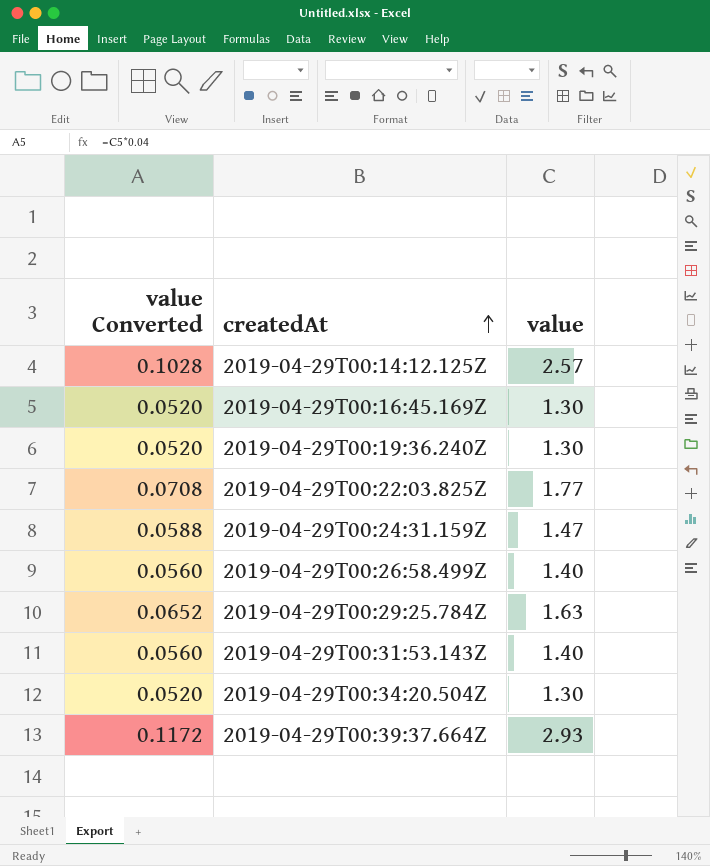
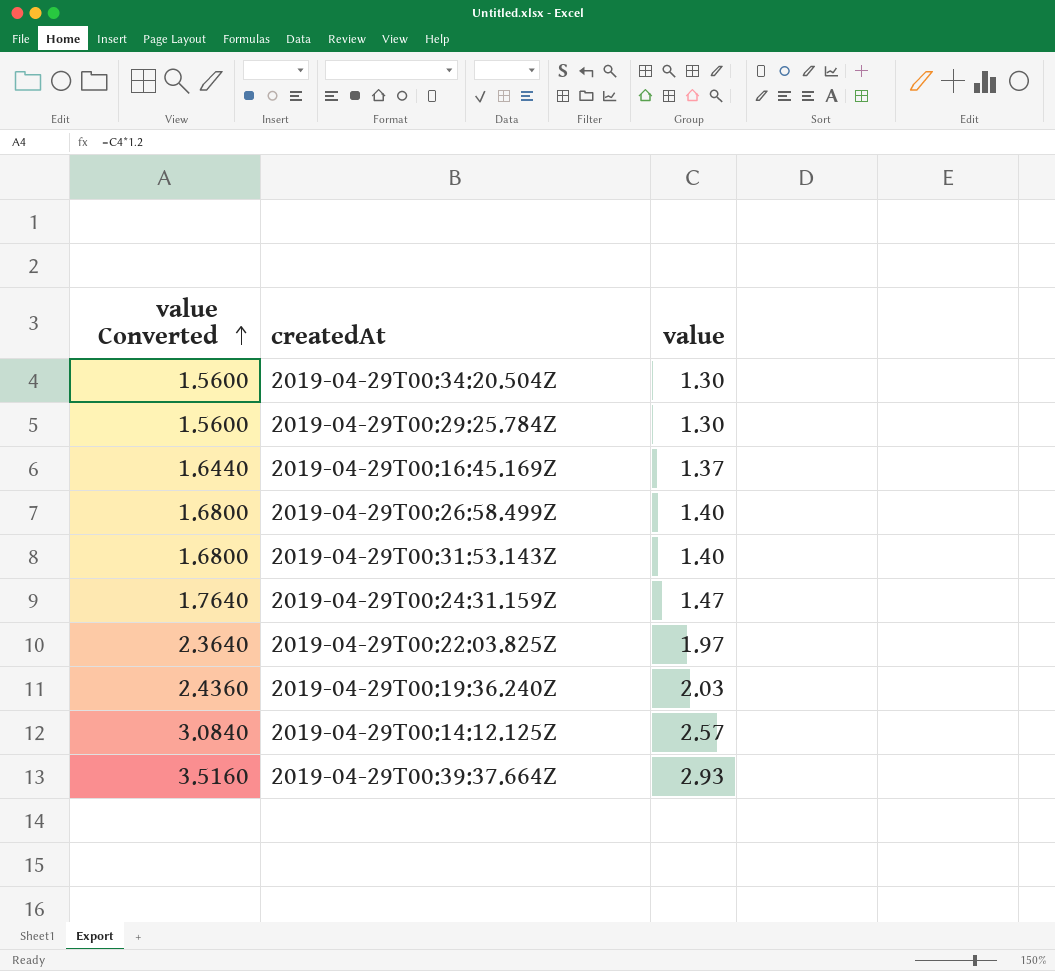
row order: createdAt ascending -> value Converted ascending
column value Converted | formula: [value] * 0.04 -> [value] * 1.2
2019-04-29T00:29:25.784Z | value: 1.63 -> 1.30
2019-04-29T00:16:45.169Z | value: 1.30 -> 1.37
2019-04-29T00:22:03.825Z | value: 1.77 -> 1.97
2019-04-29T00:19:36.240Z | value: 1.30 -> 2.03

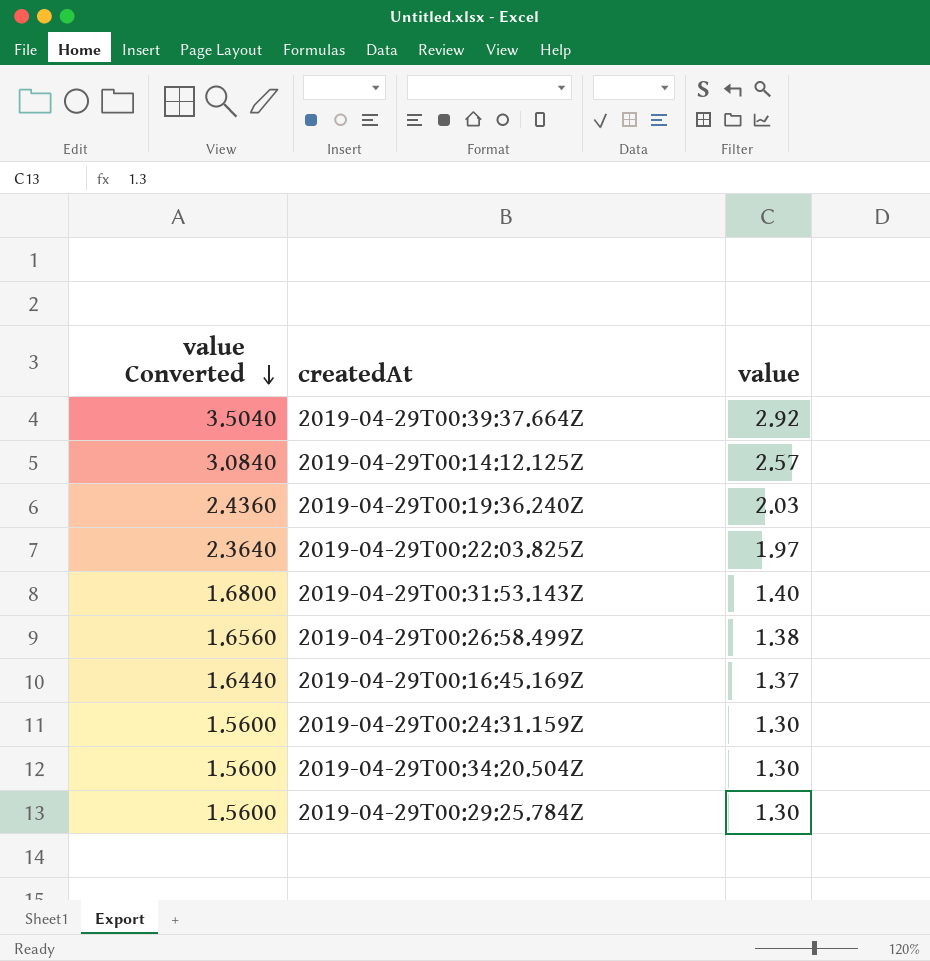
row order: value Converted ascending -> value Converted descending
2019-04-29T00:39:37.664Z | value Converted: 3.5160 -> 3.5040
2019-04-29T00:39:37.664Z | value: 2.93 -> 2.92
2019-04-29T00:26:58.499Z | value Converted: 1.6800 -> 1.6560
2019-04-29T00:26:58.499Z | value: 1.40 -> 1.38
2019-04-29T00:24:31.159Z | value Converted: 1.7640 -> 1.5600
2019-04-29T00:24:31.159Z | value: 1.47 -> 1.30

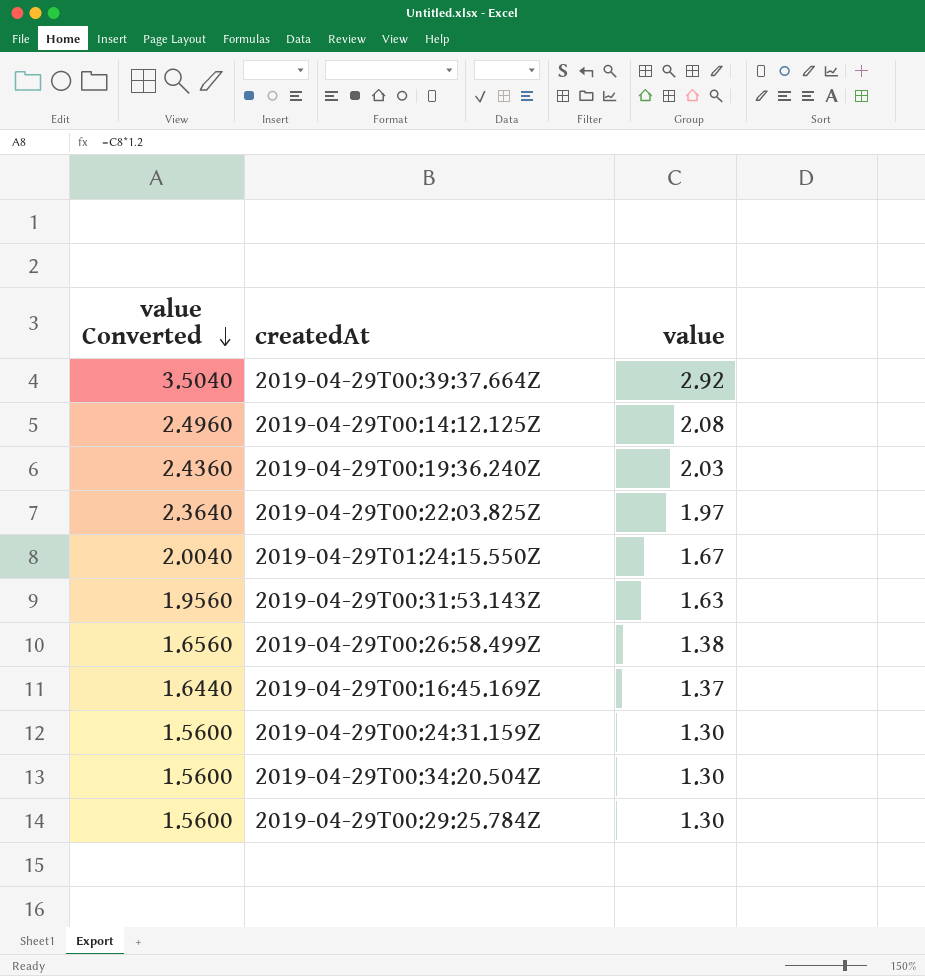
2019-04-29T00:14:12.125Z | value Converted: 3.0840 -> 2.4960
2019-04-29T00:14:12.125Z | value: 2.57 -> 2.08
row 2019-04-29T01:24:15.550Z: none -> 2.0040 | 1.67
2019-04-29T00:31:53.143Z | value Converted: 1.6800 -> 1.9560
2019-04-29T00:31:53.143Z | value: 1.40 -> 1.63

